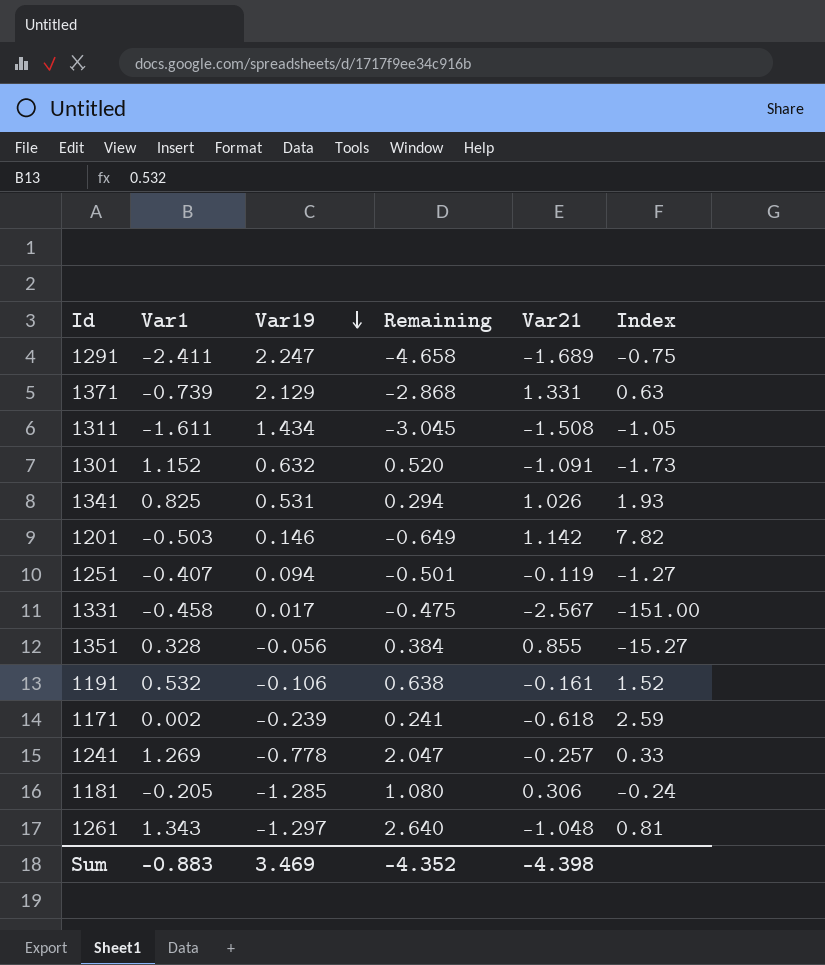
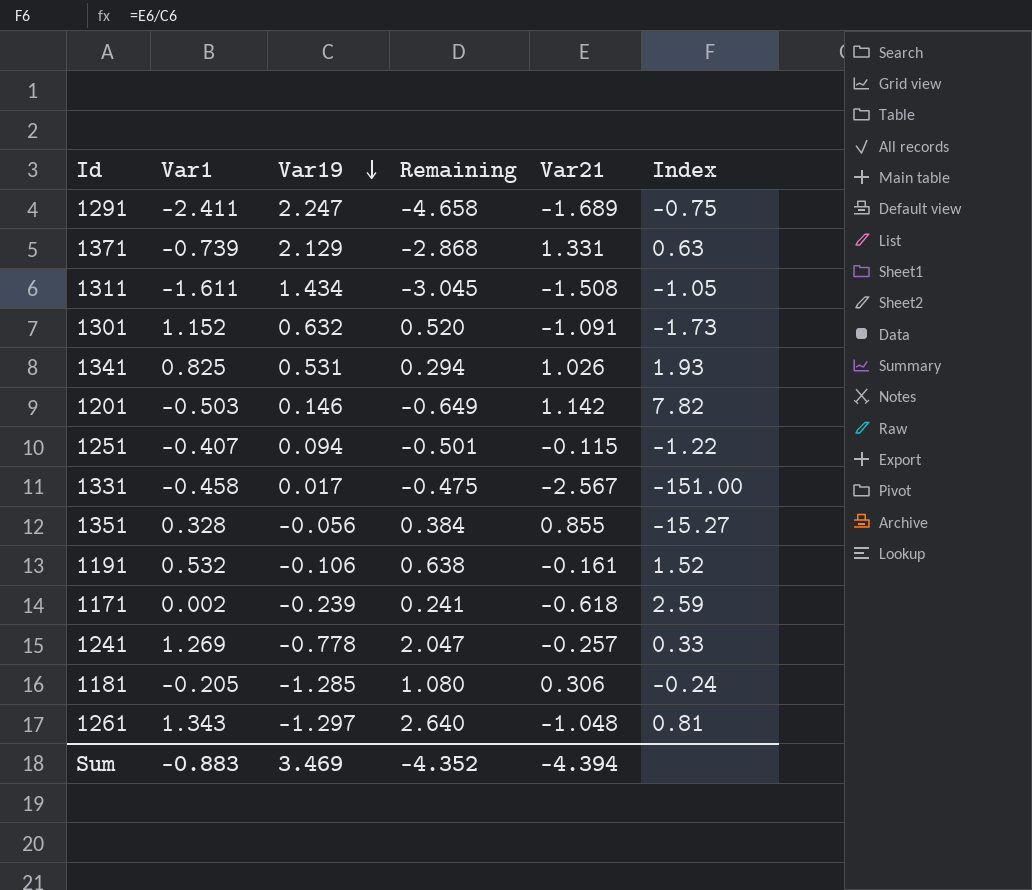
1251 | Var21: -0.119 -> -0.115
1251 | Index: -1.27 -> -1.22
Sum | Var21: -4.398 -> -4.394

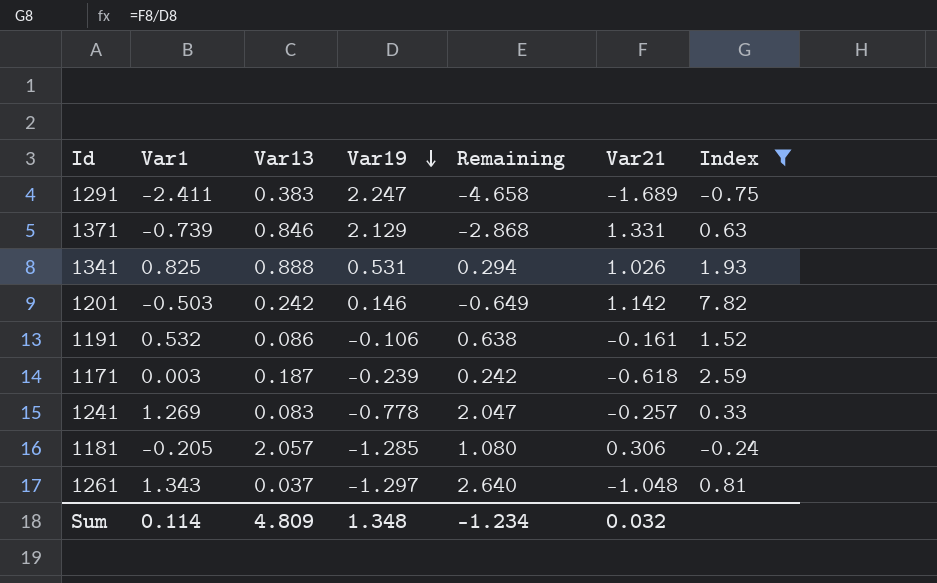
filter: none -> Index >= -0.75
column Var13 | position: none -> 3
1171 | Var1: 0.002 -> 0.003
1171 | Remaining: 0.241 -> 0.242
Sum | Var1: -0.883 -> 0.114
Sum | Var19: 3.469 -> 1.348
Sum | Remaining: -4.352 -> -1.234
Sum | Var21: -4.394 -> 0.032

